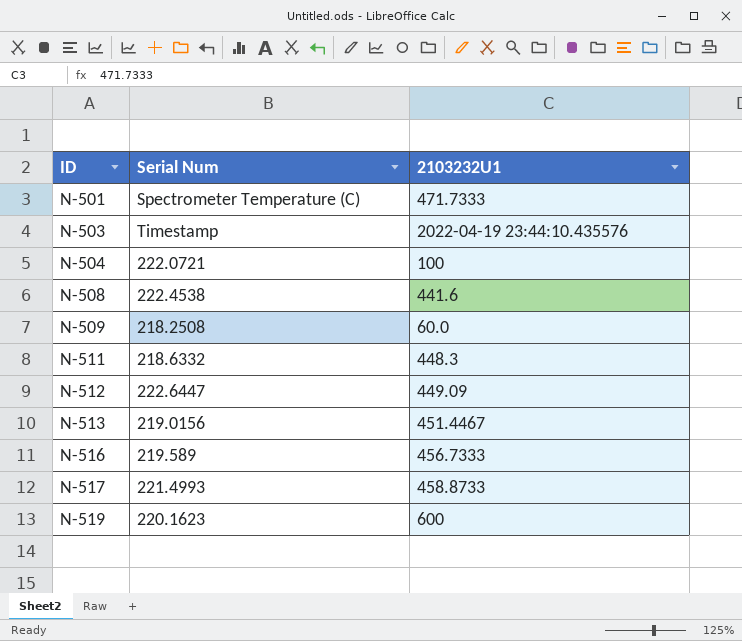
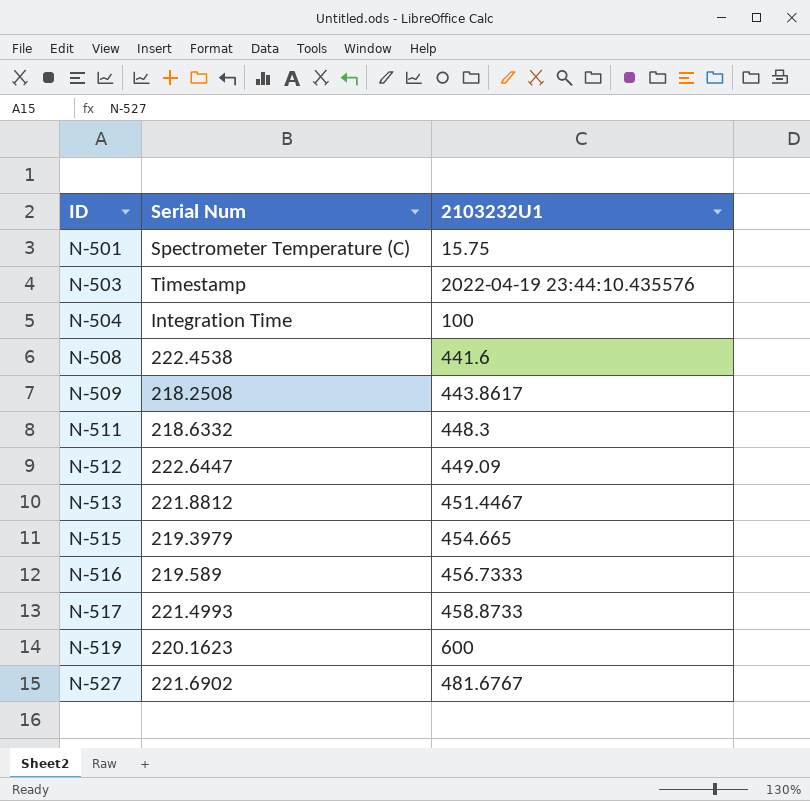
N-501 | 2103232U1: 471.7333 -> 15.75
N-504 | Serial Num: 222.0721 -> Integration Time
N-509 | 2103232U1: 60.0 -> 443.8617
N-513 | Serial Num: 219.0156 -> 221.8812
row N-515: none -> 219.3979 | 454.665
row N-527: none -> 221.6902 | 481.6767

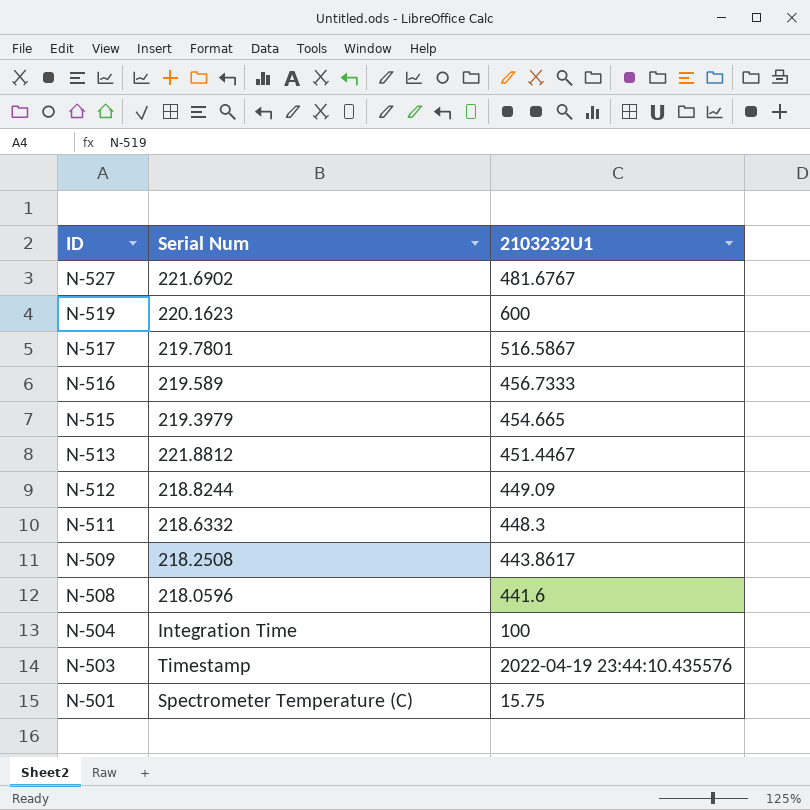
row order: ID ascending -> ID descending
N-517 | Serial Num: 221.4993 -> 219.7801
N-517 | 2103232U1: 458.8733 -> 516.5867
N-512 | Serial Num: 222.6447 -> 218.8244
N-508 | Serial Num: 222.4538 -> 218.0596

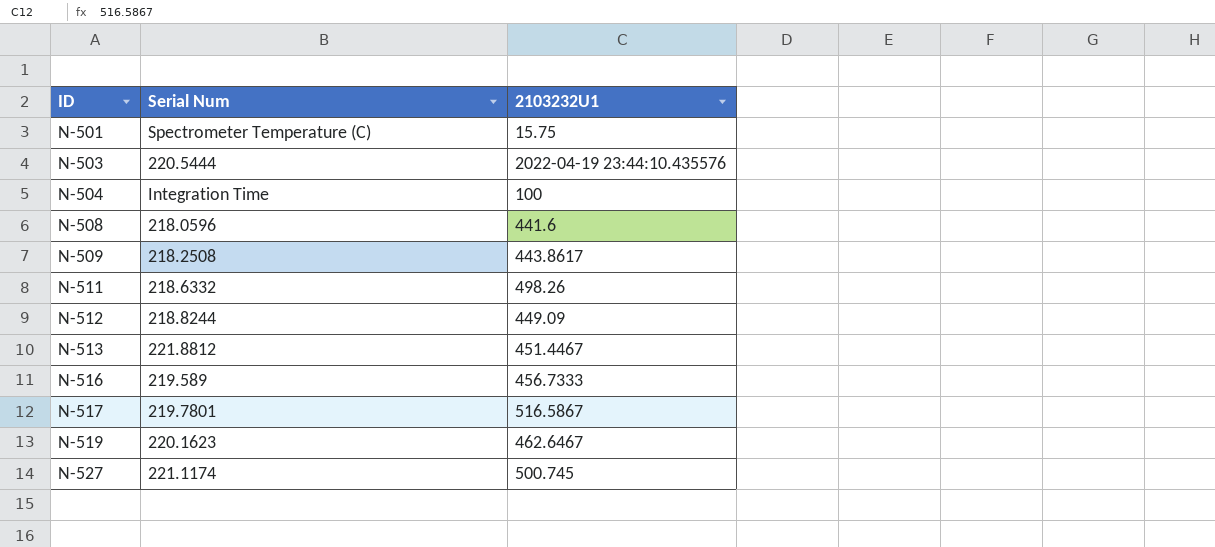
row order: ID descending -> ID ascending
row N-515: 219.3979 | 454.665 -> none
N-503 | Serial Num: Timestamp -> 220.5444
N-511 | 2103232U1: 448.3 -> 498.26
N-519 | 2103232U1: 600 -> 462.6467
N-527 | Serial Num: 221.6902 -> 221.1174
N-527 | 2103232U1: 481.6767 -> 500.745

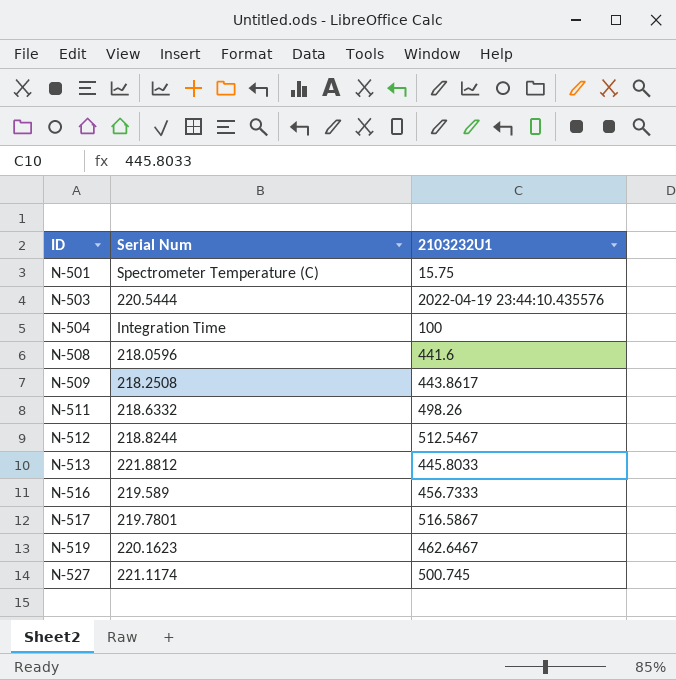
N-512 | 2103232U1: 449.09 -> 512.5467
N-513 | 2103232U1: 451.4467 -> 445.8033

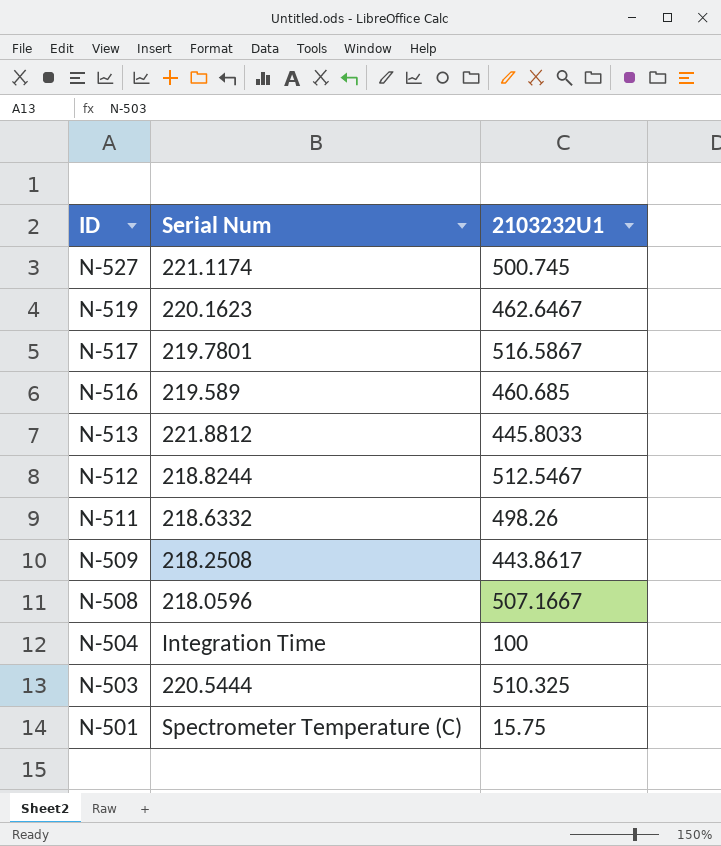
row order: ID ascending -> ID descending
N-516 | 2103232U1: 456.7333 -> 460.685
N-508 | 2103232U1: 441.6 -> 507.1667
N-503 | 2103232U1: 2022-04-19 23:44:10.435576 -> 510.325

